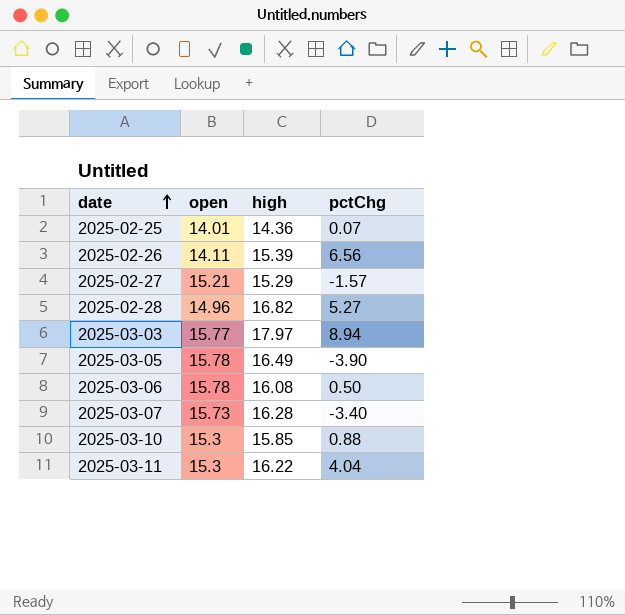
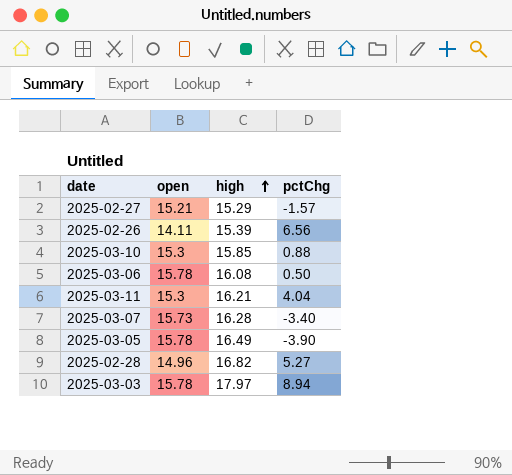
row order: date ascending -> high ascending
row 2025-02-25: 14.01 | 14.36 | 0.07 -> none
2025-03-11 | high: 16.22 -> 16.21
2025-03-03 | open: 15.77 -> 15.78

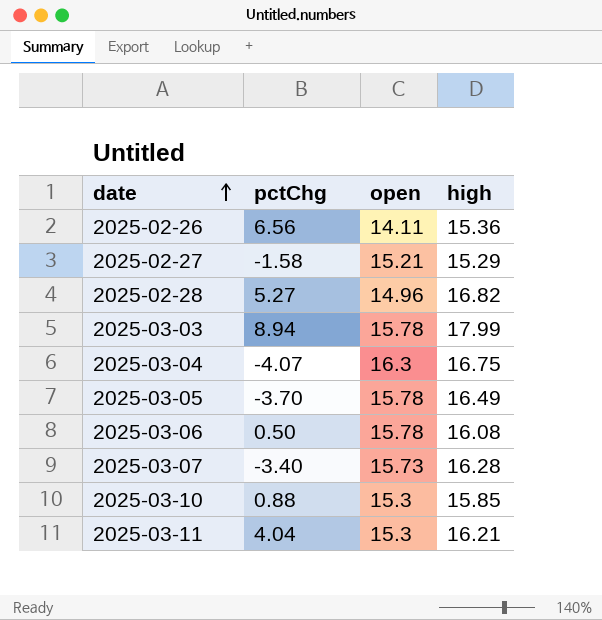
row order: high ascending -> date ascending
column pctChg | position: 4 -> 2
2025-02-26 | high: 15.39 -> 15.36
2025-02-27 | pctChg: -1.57 -> -1.58
2025-03-03 | high: 17.97 -> 17.99
row 2025-03-04: none -> -4.07 | 16.3 | 16.75
2025-03-05 | pctChg: -3.90 -> -3.70

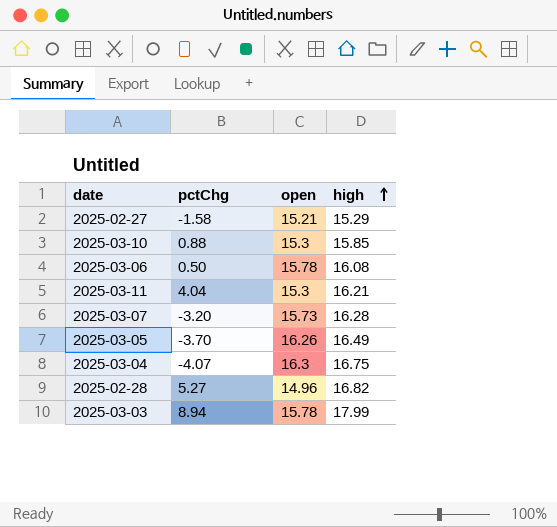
row order: date ascending -> high ascending
row 2025-02-26: 6.56 | 14.11 | 15.36 -> none
2025-03-07 | pctChg: -3.40 -> -3.20
2025-03-05 | open: 15.78 -> 16.26

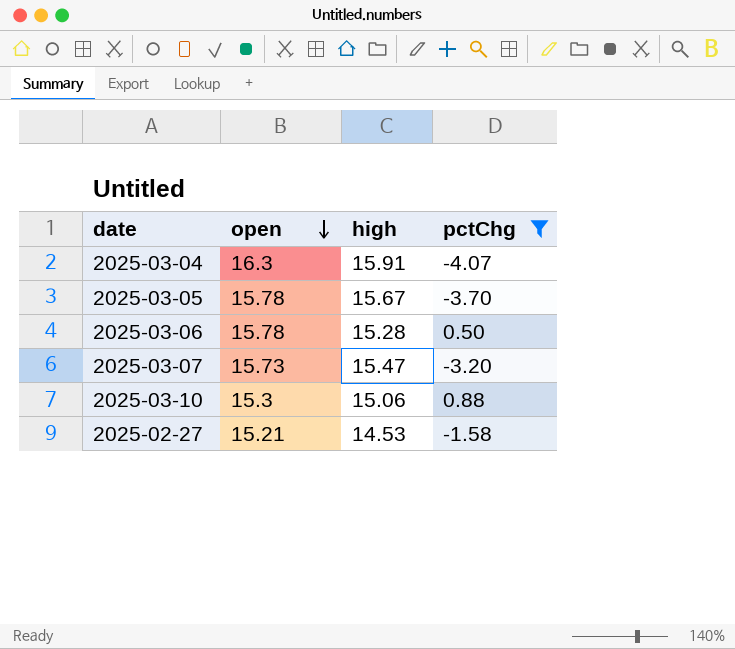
filter: none -> pctChg <= 0.88
row order: high ascending -> open descending
column pctChg | position: 2 -> 4
2025-03-04 | high: 16.75 -> 15.91
2025-03-05 | open: 16.26 -> 15.78
2025-03-05 | high: 16.49 -> 15.67
2025-03-06 | high: 16.08 -> 15.28
2025-03-07 | high: 16.28 -> 15.47
2025-03-10 | high: 15.85 -> 15.06
2025-02-27 | high: 15.29 -> 14.53

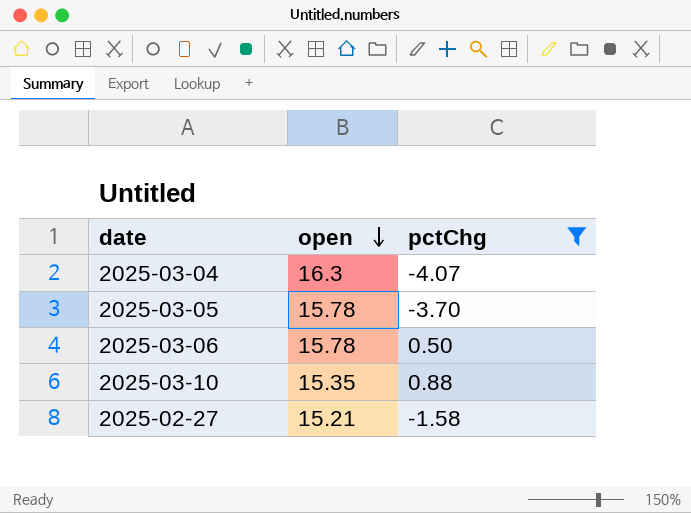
column high | position: 3 -> none
row 2025-03-07: 15.73 | 15.47 | -3.20 -> none
2025-03-10 | open: 15.3 -> 15.35

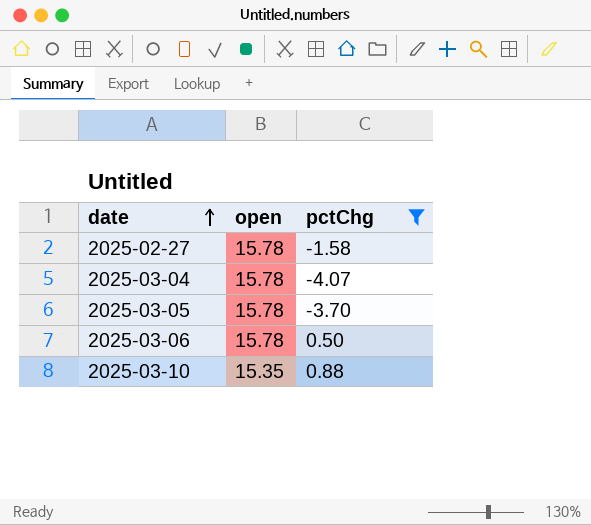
row order: open descending -> date ascending
2025-02-27 | open: 15.21 -> 15.78
2025-03-04 | open: 16.3 -> 15.78

